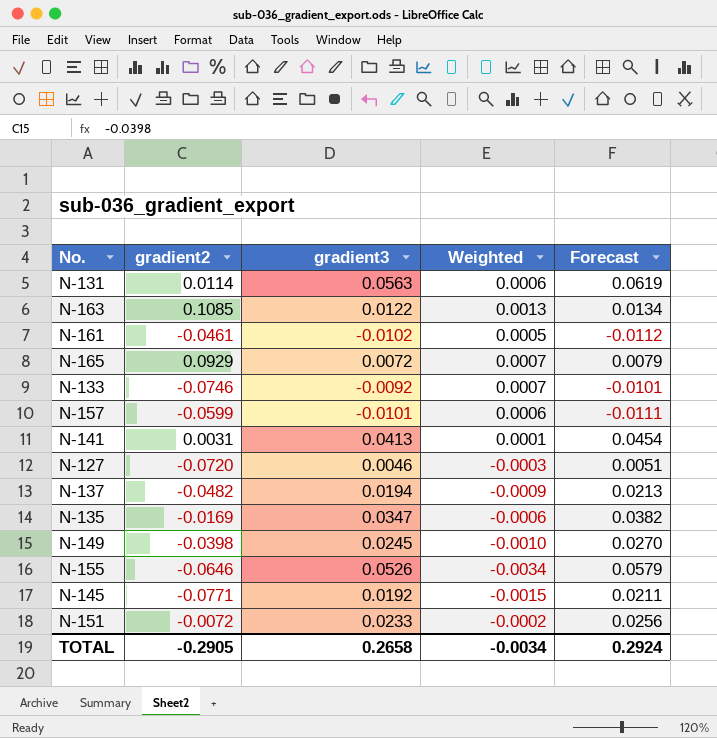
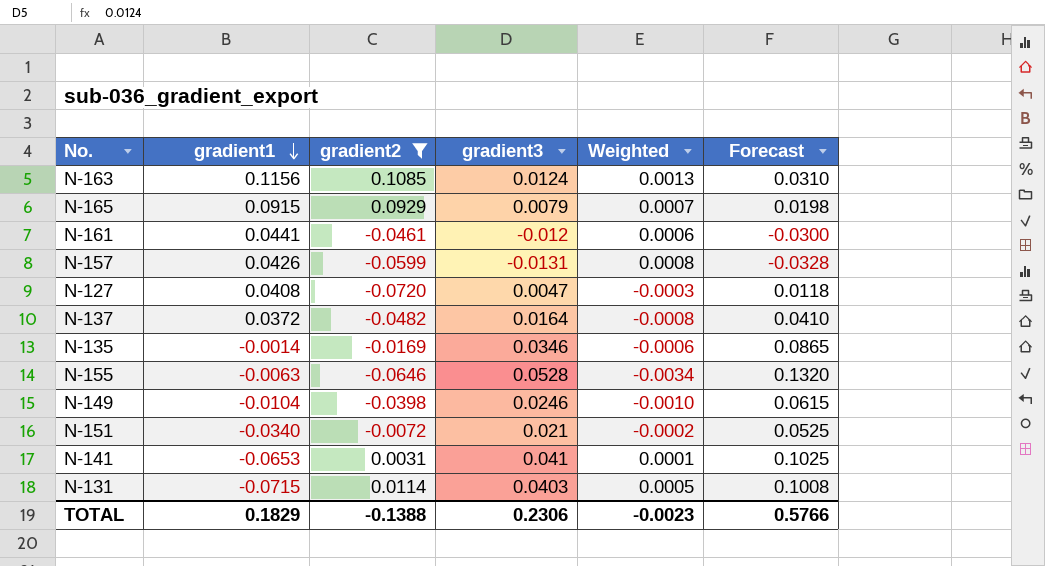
filter: none -> gradient2 >= -0.0720
row order: none -> gradient1 descending
column gradient1 | position: none -> 2
column Forecast | formula: [gradient3] * 1.1 -> [gradient3] * 2.5
N-163 | gradient3: 0.0122 -> 0.0124
N-165 | gradient3: 0.0072 -> 0.0079
N-161 | gradient3: -0.0102 -> -0.012
N-161 | Weighted: 0.0005 -> 0.0006
N-157 | gradient3: -0.0101 -> -0.0131
N-157 | Weighted: 0.0006 -> 0.0008
N-127 | gradient3: 0.0046 -> 0.0047
N-137 | gradient3: 0.0194 -> 0.0164
N-137 | Weighted: -0.0009 -> -0.0008
N-135 | gradient3: 0.0347 -> 0.0346
N-155 | gradient3: 0.0526 -> 0.0528
N-149 | gradient3: 0.0245 -> 0.0246
N-151 | gradient3: 0.0233 -> 0.021
N-141 | gradient3: 0.0413 -> 0.041
N-131 | gradient3: 0.0563 -> 0.0403
N-131 | Weighted: 0.0006 -> 0.0005
TOTAL | gradient2: -0.2905 -> -0.1388
TOTAL | gradient3: 0.2658 -> 0.2306
TOTAL | Weighted: -0.0034 -> -0.0023
TOTAL | Forecast: 0.2924 -> 0.5766

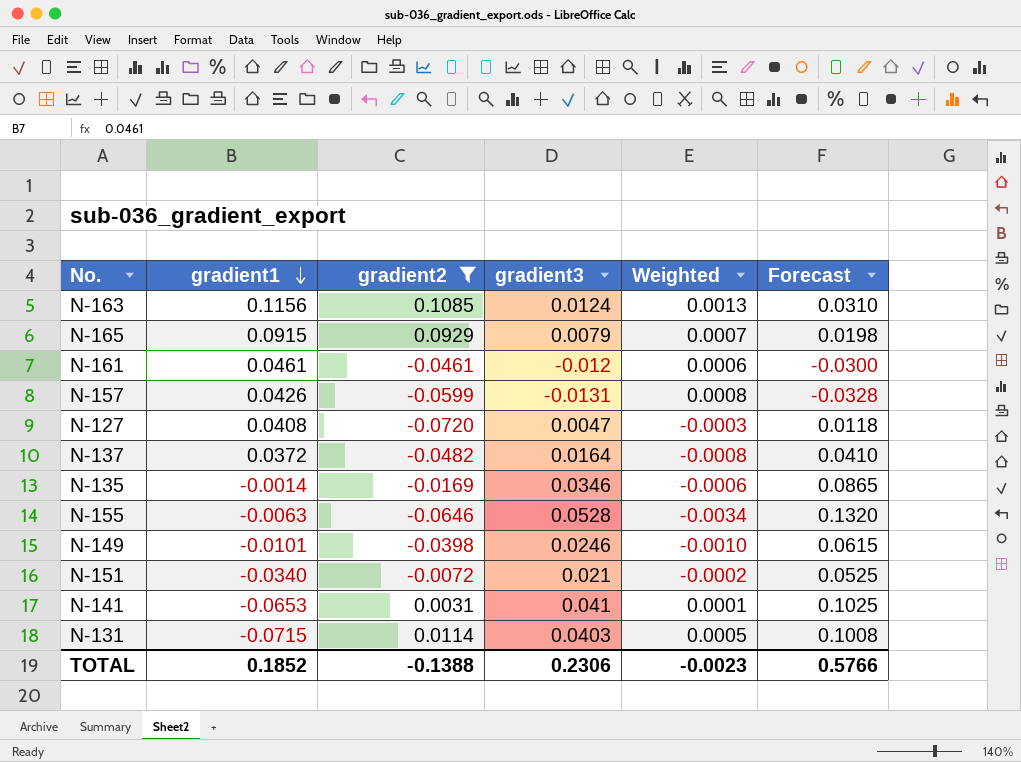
N-161 | gradient1: 0.0441 -> 0.0461
N-149 | gradient1: -0.0104 -> -0.0101
TOTAL | gradient1: 0.1829 -> 0.1852

